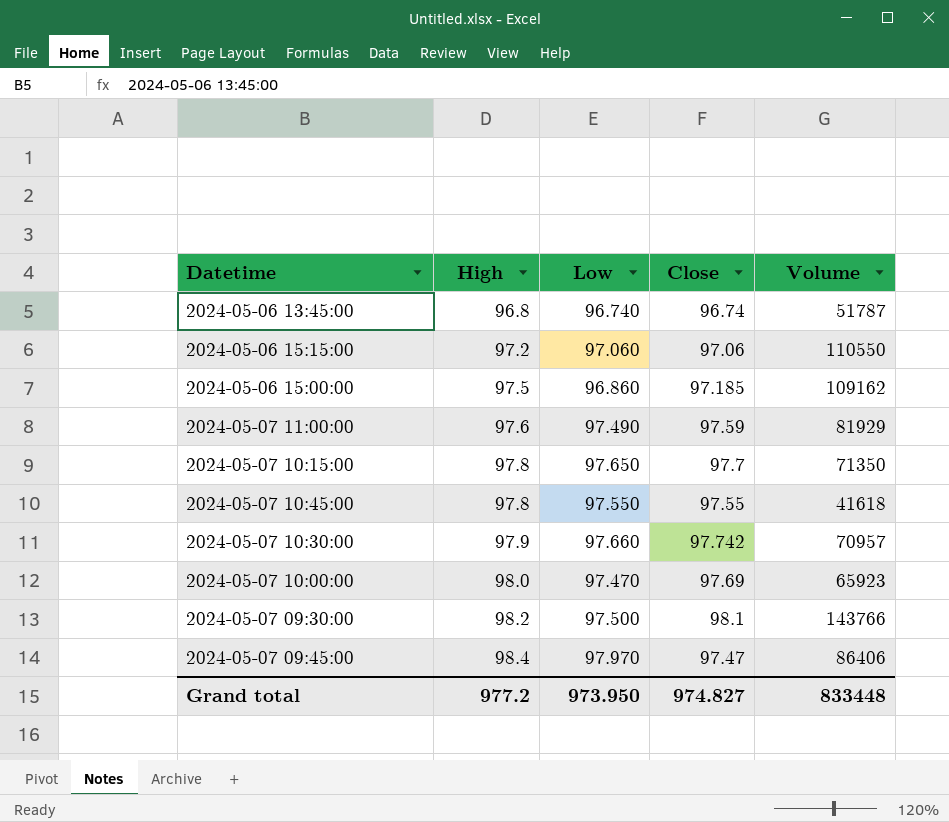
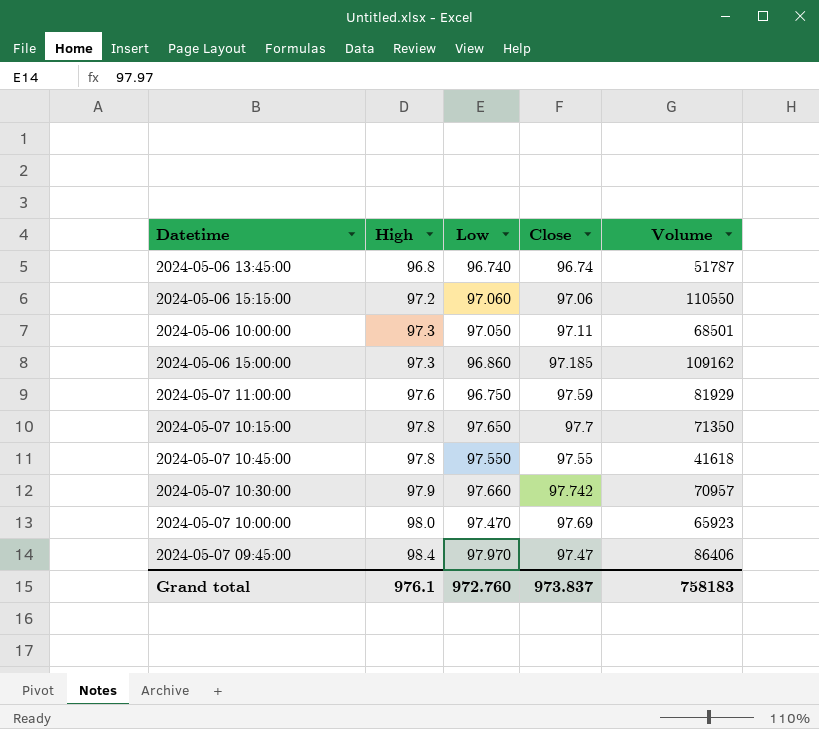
row 2024-05-07 09:30:00: 98.2 | 97.500 | 98.1 | 143766 -> none
row 2024-05-06 10:00:00: none -> 97.3 | 97.050 | 97.11 | 68501
2024-05-06 15:00:00 | High: 97.5 -> 97.3
2024-05-07 11:00:00 | Low: 97.490 -> 96.750
Grand total | High: 977.2 -> 976.1
Grand total | Low: 973.950 -> 972.760
Grand total | Close: 974.827 -> 973.837
Grand total | Volume: 833448 -> 758183

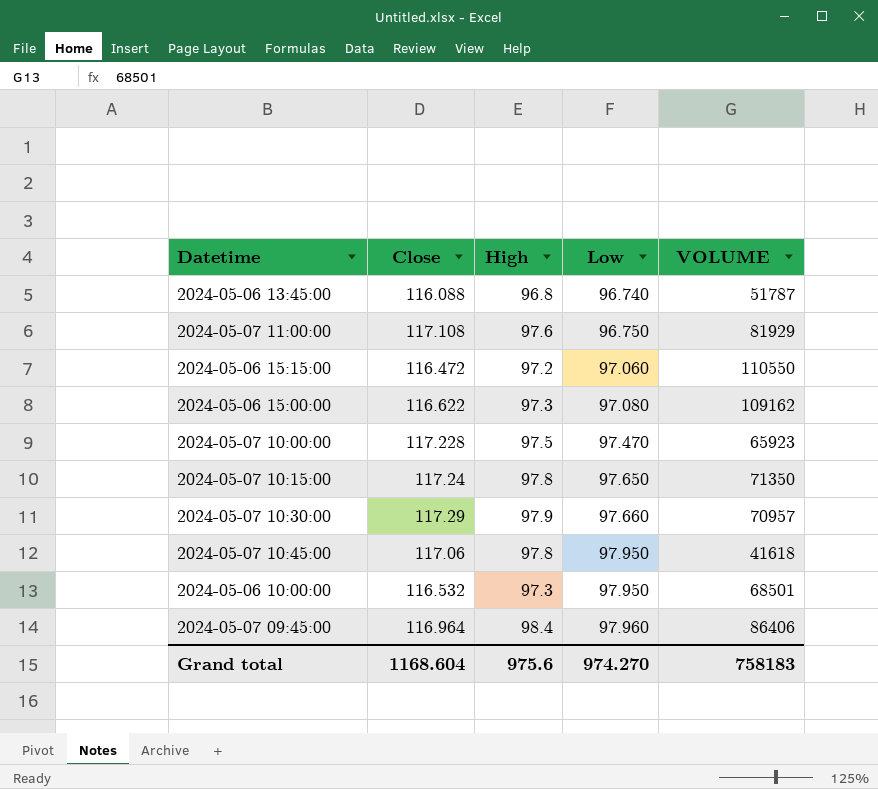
row order: High ascending -> Low ascending
column Close | position: 4 -> 2
column name: Volume -> VOLUME
2024-05-06 13:45:00 | Close: 96.74 -> 116.088
2024-05-07 11:00:00 | Close: 97.59 -> 117.108
2024-05-06 15:15:00 | Close: 97.06 -> 116.472
2024-05-06 15:00:00 | Close: 97.185 -> 116.622
2024-05-06 15:00:00 | Low: 96.860 -> 97.080
2024-05-07 10:00:00 | Close: 97.69 -> 117.228
2024-05-07 10:00:00 | High: 98.0 -> 97.5
2024-05-07 10:15:00 | Close: 97.7 -> 117.24
2024-05-07 10:30:00 | Close: 97.742 -> 117.29
2024-05-07 10:45:00 | Close: 97.55 -> 117.06
2024-05-07 10:45:00 | Low: 97.550 -> 97.950
2024-05-06 10:00:00 | Close: 97.11 -> 116.532
2024-05-06 10:00:00 | Low: 97.050 -> 97.950
2024-05-07 09:45:00 | Close: 97.47 -> 116.964
2024-05-07 09:45:00 | Low: 97.970 -> 97.960
Grand total | Close: 973.837 -> 1168.604
Grand total | High: 976.1 -> 975.6
Grand total | Low: 972.760 -> 974.270

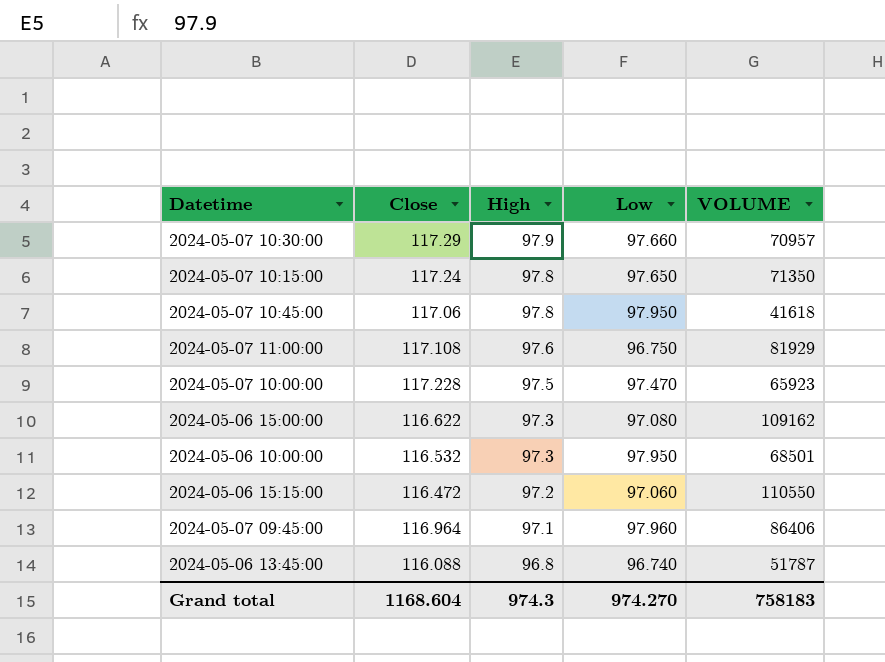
row order: Low ascending -> High descending
2024-05-07 09:45:00 | High: 98.4 -> 97.1
Grand total | High: 975.6 -> 974.3

